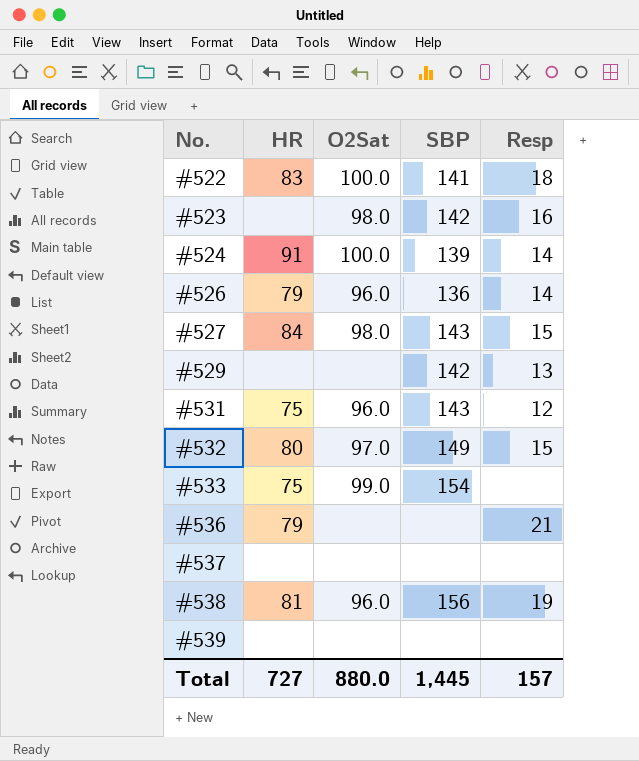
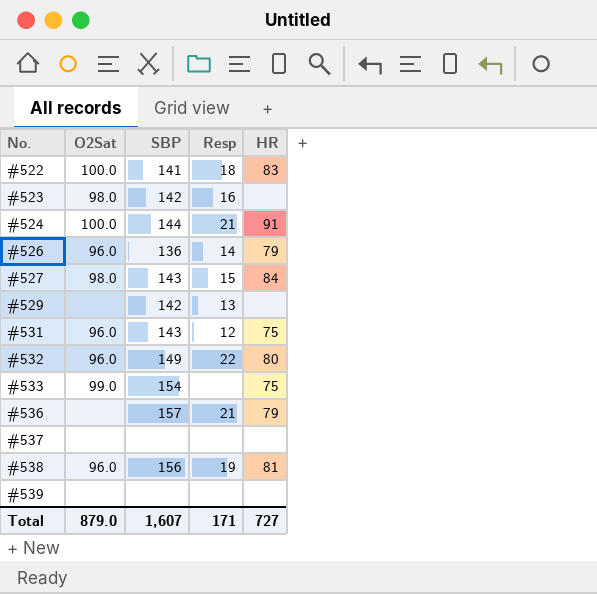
column HR | position: 2 -> 5
#524 | SBP: 139 -> 144
#524 | Resp: 14 -> 21
#532 | O2Sat: 97.0 -> 96.0
#532 | Resp: 15 -> 22
#536 | SBP: none -> 157
Total | O2Sat: 880.0 -> 879.0
Total | SBP: 1,445 -> 1,607
Total | Resp: 157 -> 171

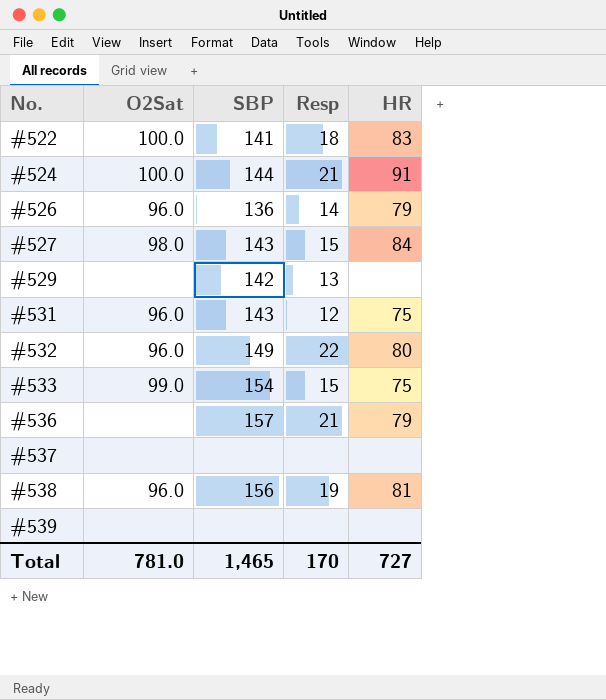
row #523: 98.0 | 142 | 16 | none -> none
#533 | Resp: none -> 15
Total | O2Sat: 879.0 -> 781.0
Total | SBP: 1,607 -> 1,465
Total | Resp: 171 -> 170

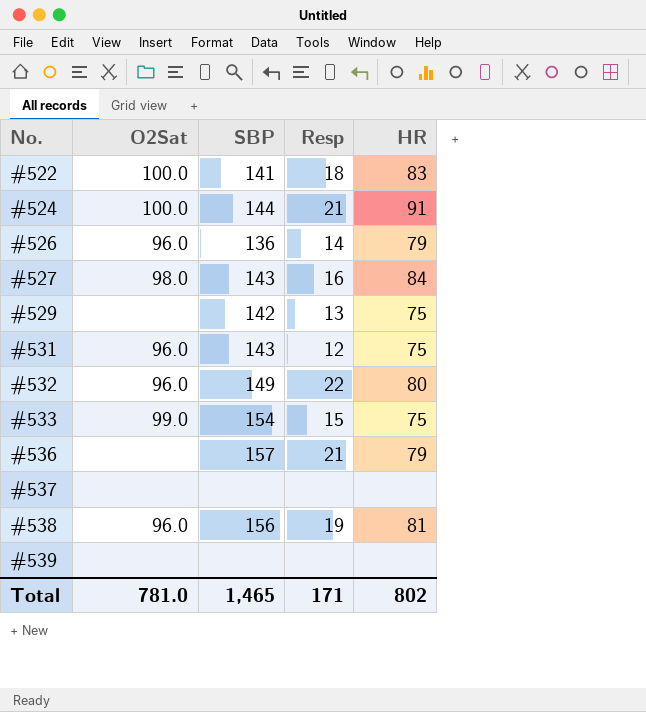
#527 | Resp: 15 -> 16
#529 | HR: none -> 75
Total | Resp: 170 -> 171
Total | HR: 727 -> 802

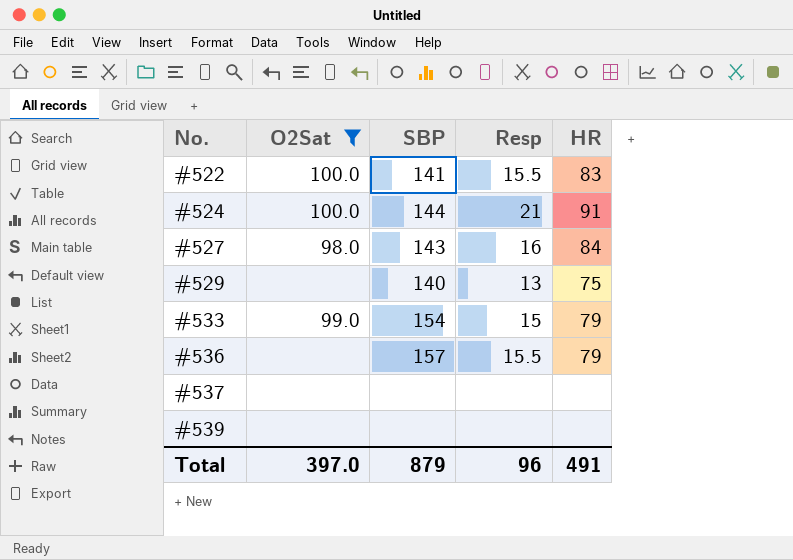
filter: none -> O2Sat != 96.0
#522 | Resp: 18 -> 15.5
#529 | SBP: 142 -> 140
#533 | HR: 75 -> 79
#536 | Resp: 21 -> 15.5
Total | O2Sat: 781.0 -> 397.0
Total | SBP: 1,465 -> 879
Total | Resp: 171 -> 96
Total | HR: 802 -> 491

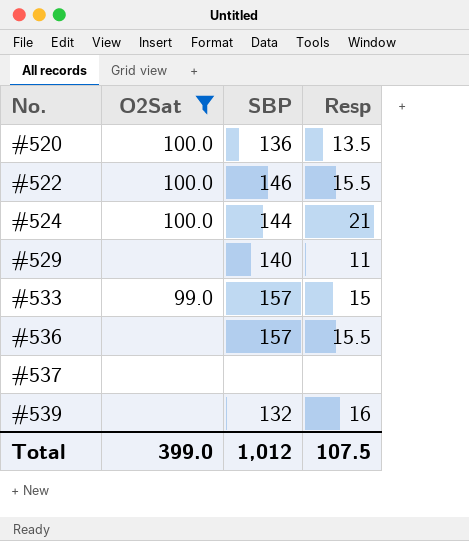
column HR | position: 5 -> none
row #527: 98.0 | 143 | 16 | 84 -> none
row #520: none -> 100.0 | 136 | 13.5
#522 | SBP: 141 -> 146
#529 | Resp: 13 -> 11
#533 | SBP: 154 -> 157
#539 | SBP: none -> 132
#539 | Resp: none -> 16
Total | O2Sat: 397.0 -> 399.0
Total | SBP: 879 -> 1,012
Total | Resp: 96 -> 107.5

